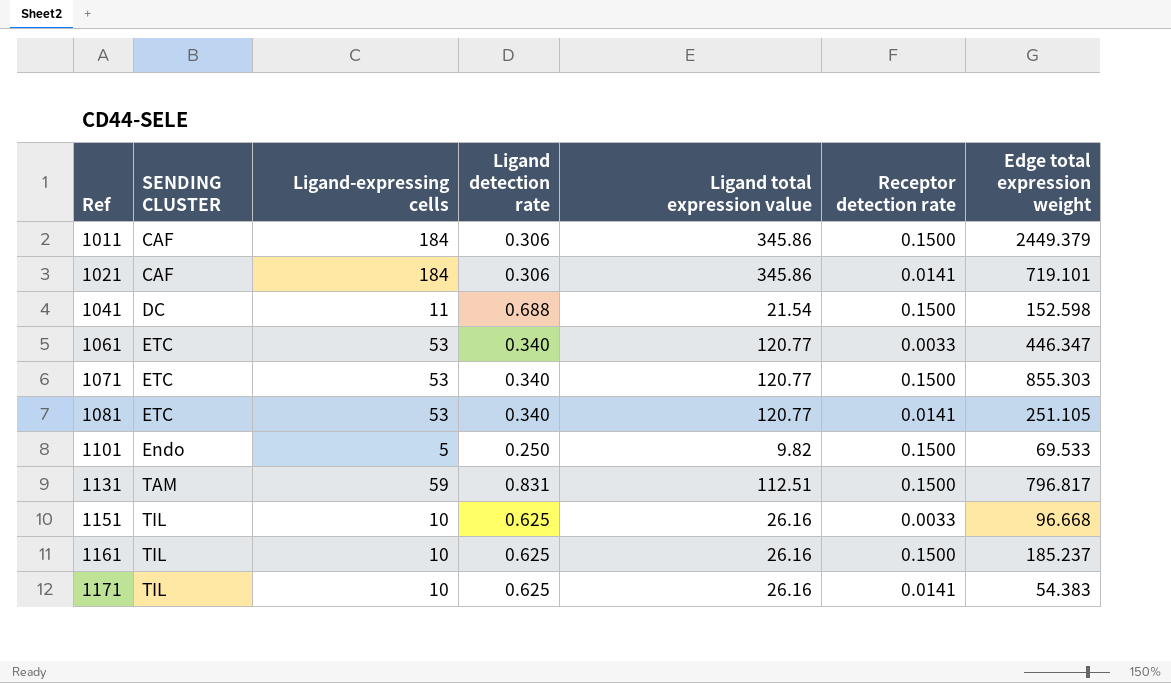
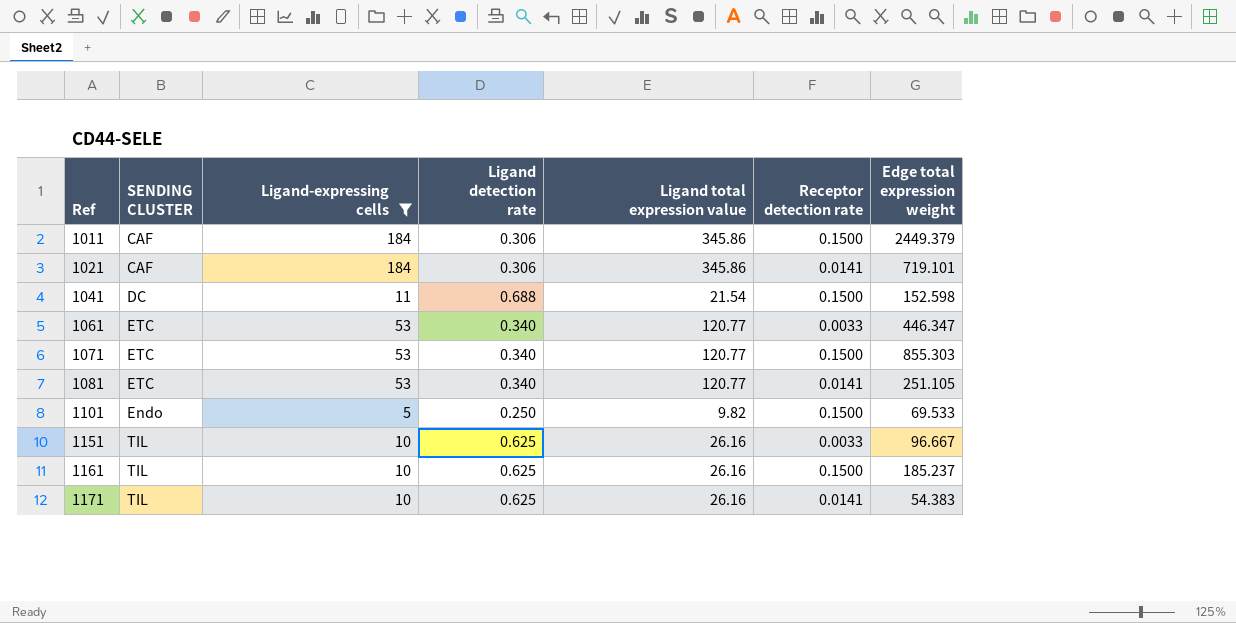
filter: none -> Ligand-expressing cells != 59
1151 | Edge total expression weight: 96.668 -> 96.667

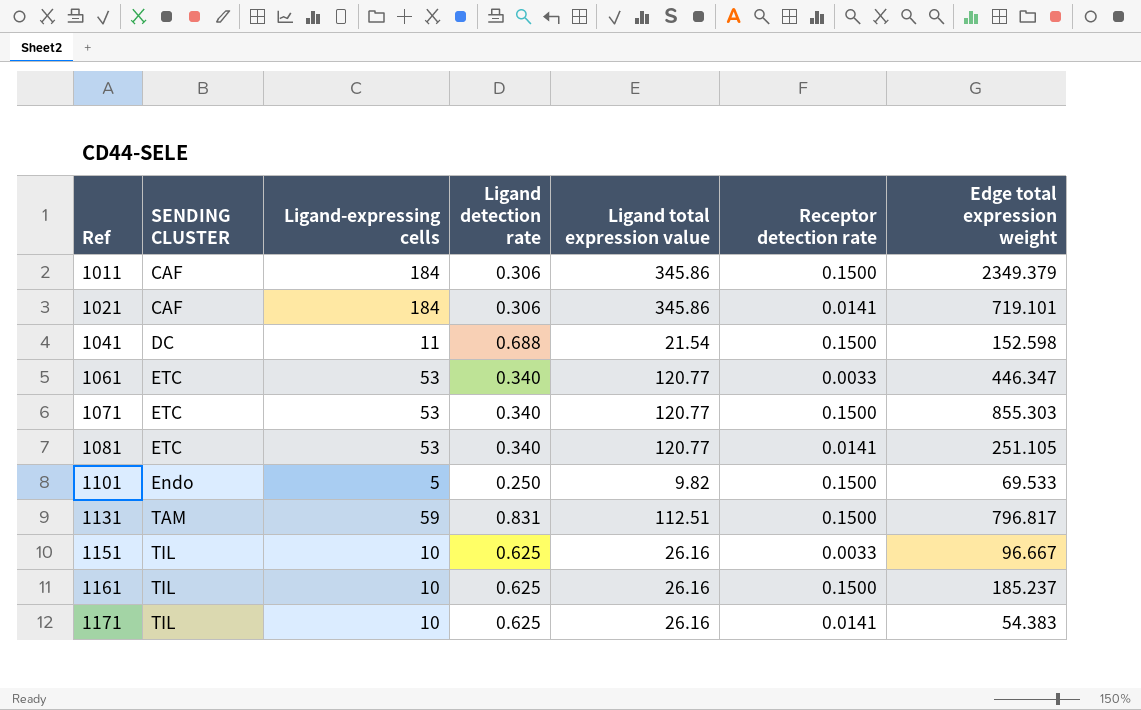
filter: Ligand-expressing cells != 59 -> none
1011 | Edge total expression weight: 2449.379 -> 2349.379

